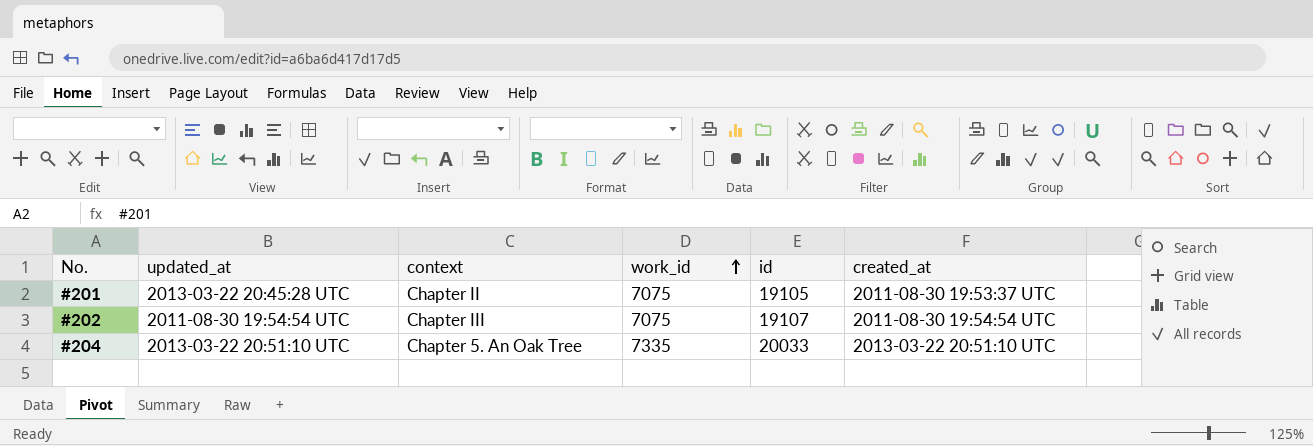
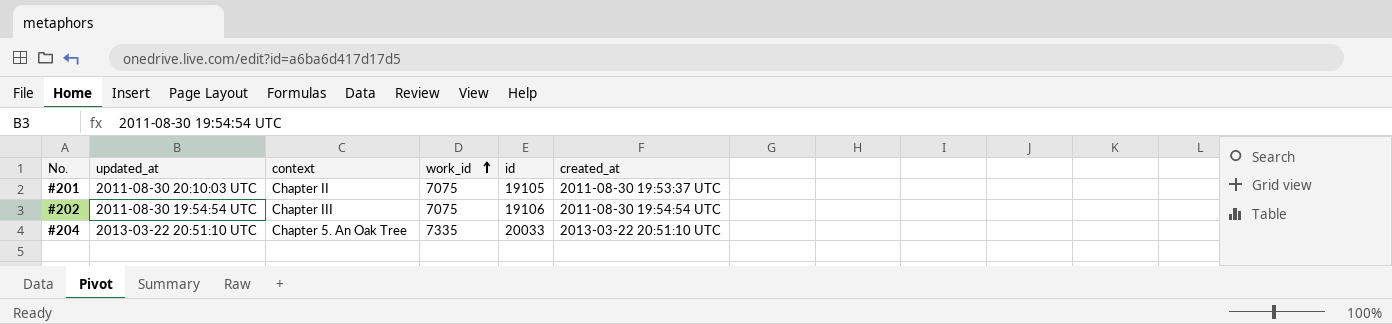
#201 | updated_at: 2013-03-22 20:45:28 UTC -> 2011-08-30 20:10:03 UTC
#202 | id: 19107 -> 19106

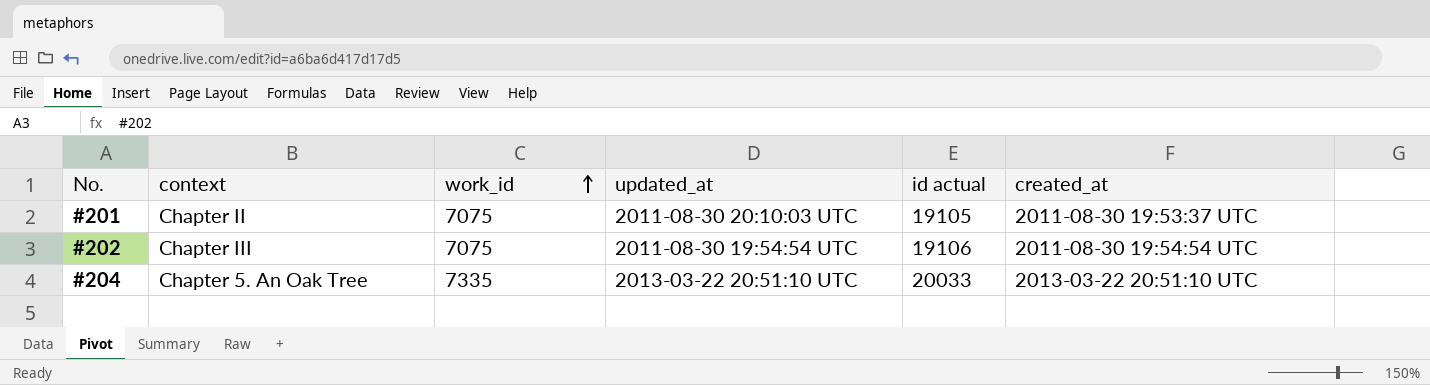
column updated_at | position: 2 -> 4
column name: id -> id actual

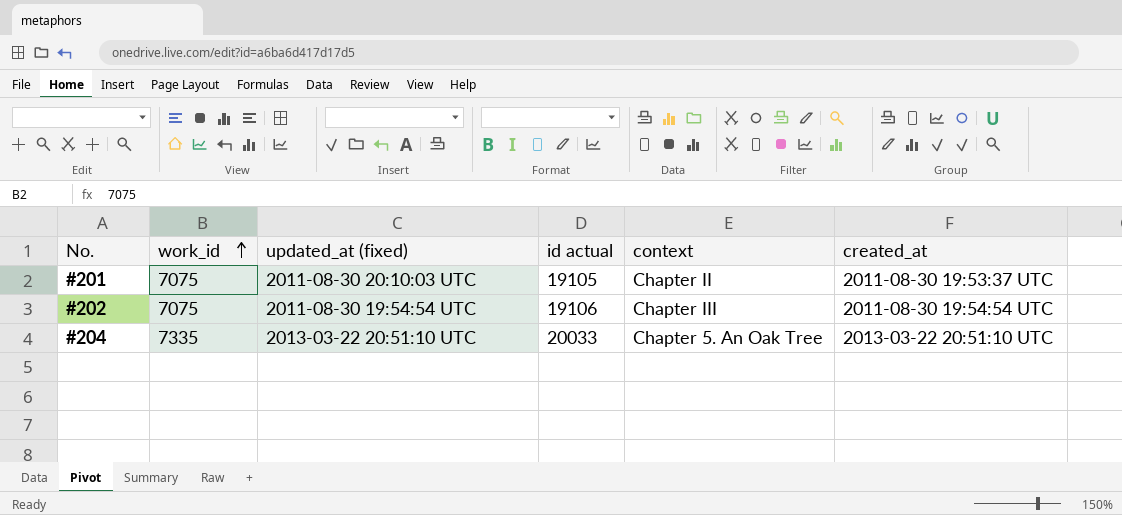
column name: updated_at -> updated_at (fixed)
column context | position: 2 -> 5

